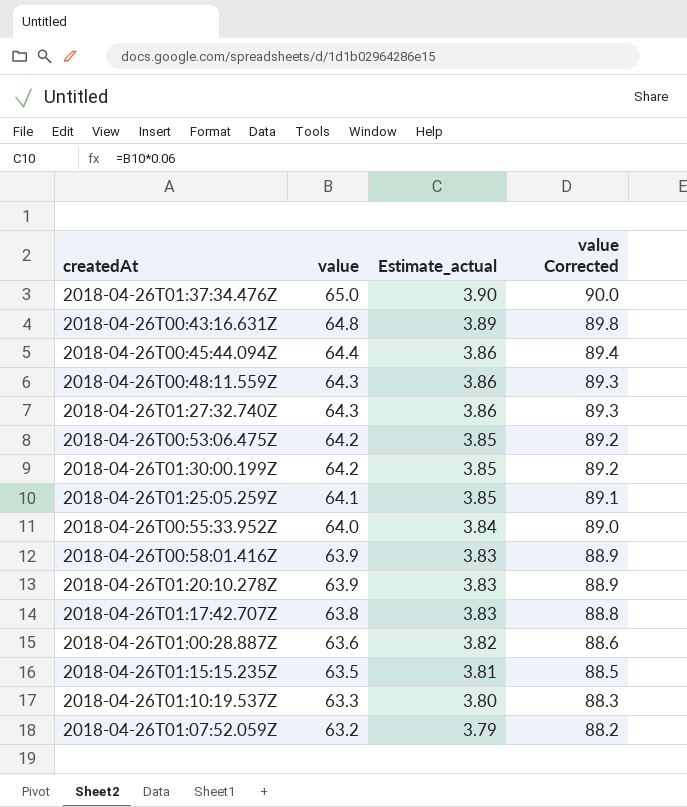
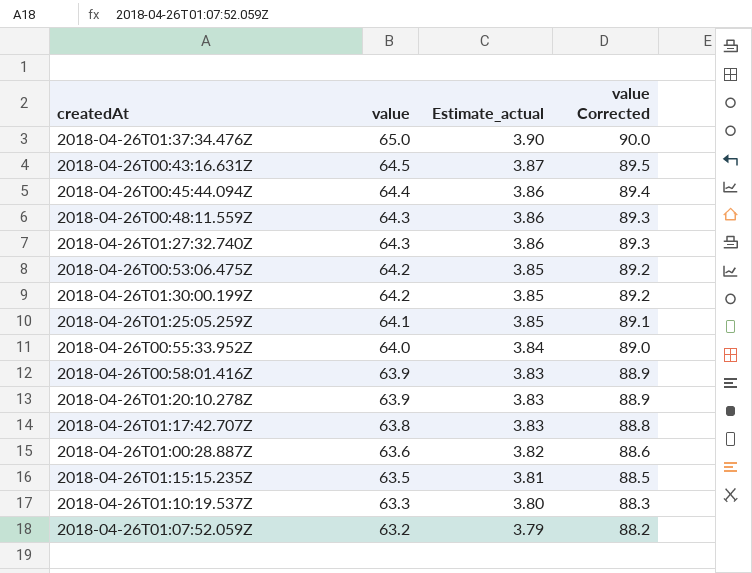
2018-04-26T00:43:16.631Z | value: 64.8 -> 64.5
2018-04-26T00:43:16.631Z | Estimate_actual: 3.89 -> 3.87
2018-04-26T00:43:16.631Z | value Corrected: 89.8 -> 89.5

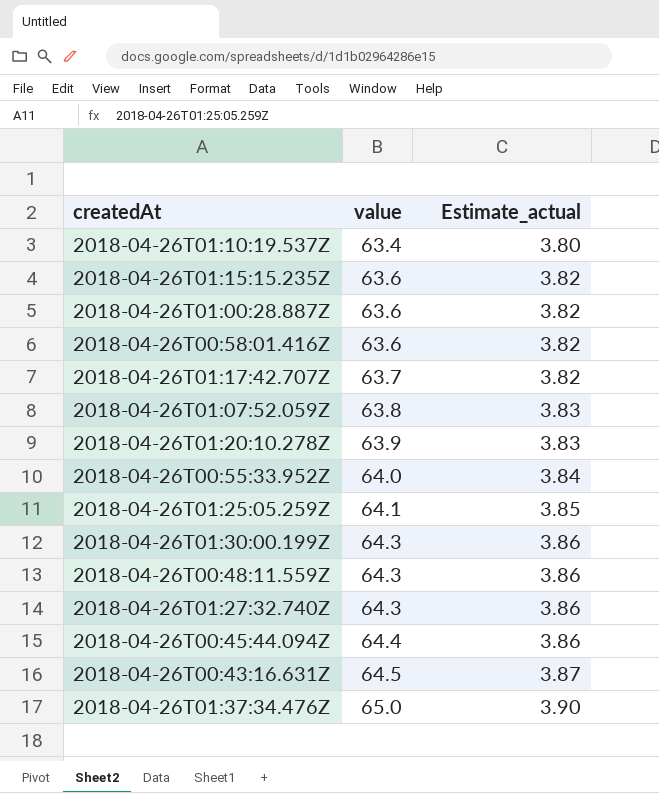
row order: value descending -> value ascending
column value Corrected | formula: [value] + 25 -> none
row 2018-04-26T00:53:06.475Z: 64.2 | 3.85 | 89.2 -> none
2018-04-26T01:10:19.537Z | value: 63.3 -> 63.4
2018-04-26T01:15:15.235Z | value: 63.5 -> 63.6
2018-04-26T01:15:15.235Z | Estimate_actual: 3.81 -> 3.82
2018-04-26T00:58:01.416Z | value: 63.9 -> 63.6
2018-04-26T00:58:01.416Z | Estimate_actual: 3.83 -> 3.82
2018-04-26T01:17:42.707Z | value: 63.8 -> 63.7
2018-04-26T01:17:42.707Z | Estimate_actual: 3.83 -> 3.82
2018-04-26T01:07:52.059Z | value: 63.2 -> 63.8
2018-04-26T01:07:52.059Z | Estimate_actual: 3.79 -> 3.83
2018-04-26T01:30:00.199Z | value: 64.2 -> 64.3
2018-04-26T01:30:00.199Z | Estimate_actual: 3.85 -> 3.86

